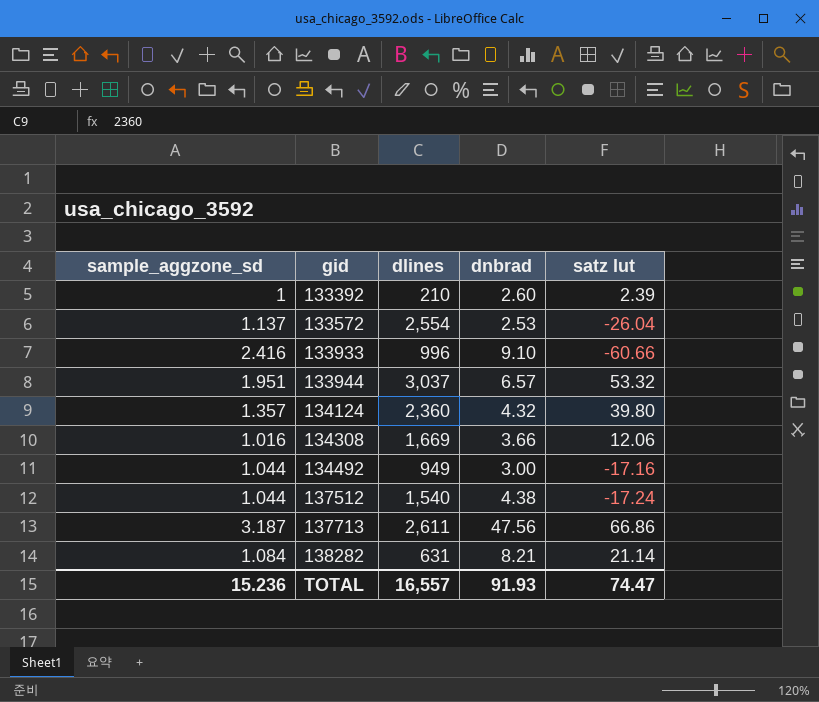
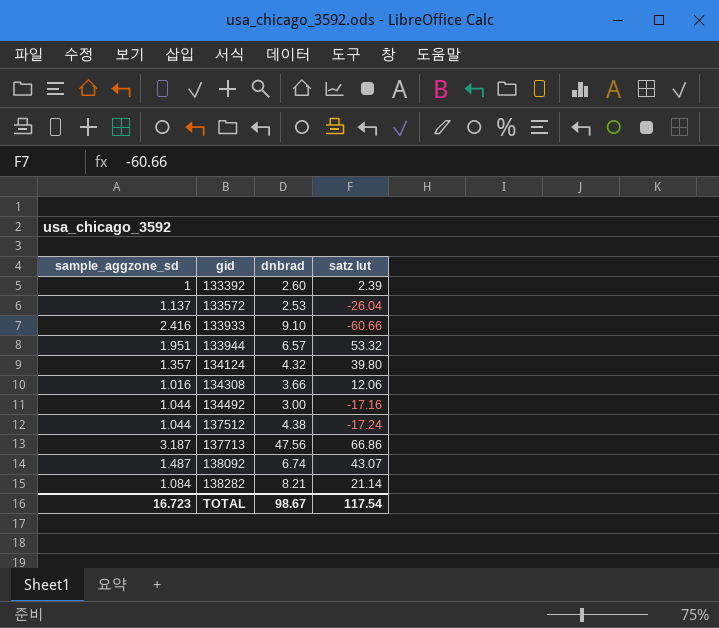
column dlines | position: 3 -> none
row 138092: none -> 1.487 | 6.74 | 43.07
TOTAL | sample_aggzone_sd: 15.236 -> 16.723
TOTAL | dnbrad: 91.93 -> 98.67
TOTAL | satz lut: 74.47 -> 117.54

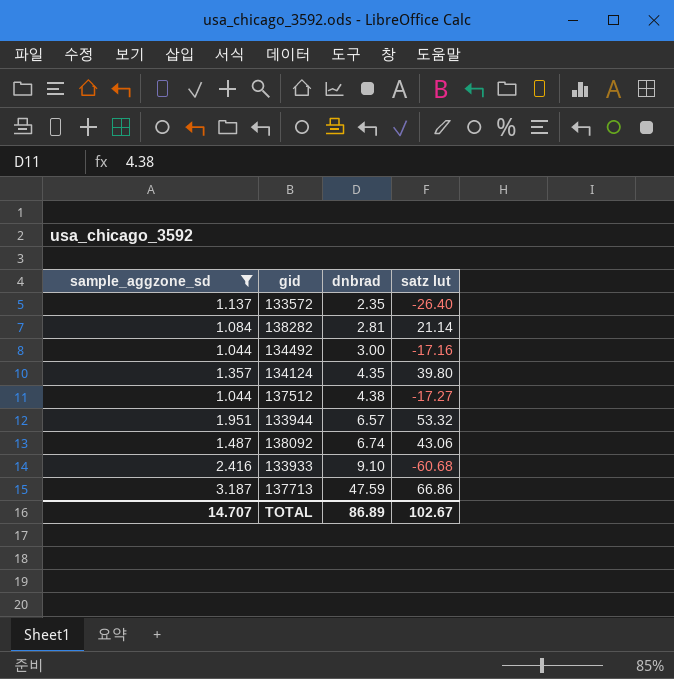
filter: none -> sample_aggzone_sd >= 1.044
row order: gid ascending -> dnbrad ascending
133572 | dnbrad: 2.53 -> 2.35
133572 | satz lut: -26.04 -> -26.40
138282 | dnbrad: 8.21 -> 2.81
134124 | dnbrad: 4.32 -> 4.35
137512 | satz lut: -17.24 -> -17.27
138092 | satz lut: 43.07 -> 43.06
133933 | satz lut: -60.66 -> -60.68
137713 | dnbrad: 47.56 -> 47.59
TOTAL | sample_aggzone_sd: 16.723 -> 14.707
TOTAL | dnbrad: 98.67 -> 86.89
TOTAL | satz lut: 117.54 -> 102.67

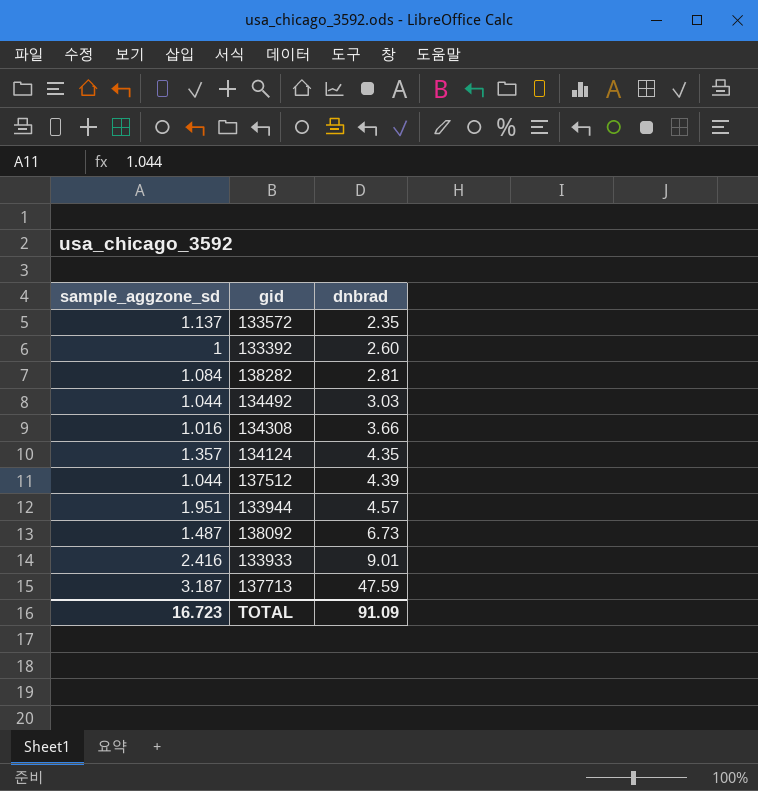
filter: sample_aggzone_sd >= 1.044 -> none
column satz lut | position: 4 -> none
134492 | dnbrad: 3.00 -> 3.03
137512 | dnbrad: 4.38 -> 4.39
133944 | dnbrad: 6.57 -> 4.57
138092 | dnbrad: 6.74 -> 6.73
133933 | dnbrad: 9.10 -> 9.01
TOTAL | sample_aggzone_sd: 14.707 -> 16.723
TOTAL | dnbrad: 86.89 -> 91.09

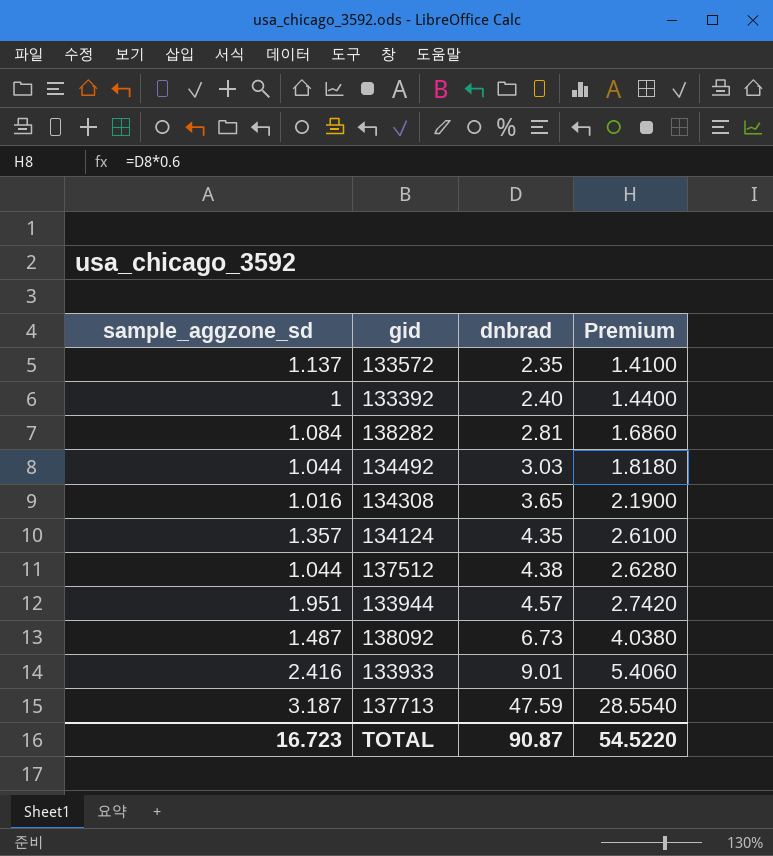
column Premium | formula: none -> [dnbrad] * 0.6
133392 | dnbrad: 2.60 -> 2.40
134308 | dnbrad: 3.66 -> 3.65
137512 | dnbrad: 4.39 -> 4.38
TOTAL | dnbrad: 91.09 -> 90.87

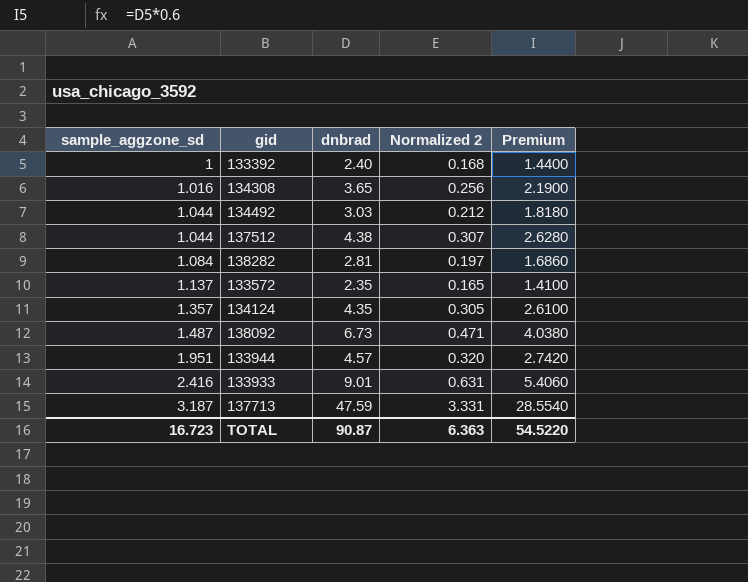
row order: dnbrad ascending -> sample_aggzone_sd ascending
column Normalized 2 | formula: none -> [dnbrad] * 0.07

